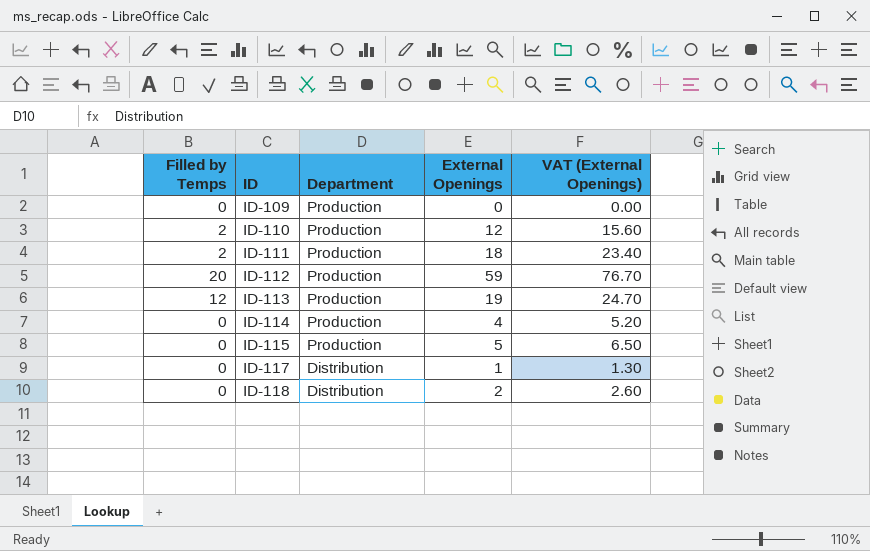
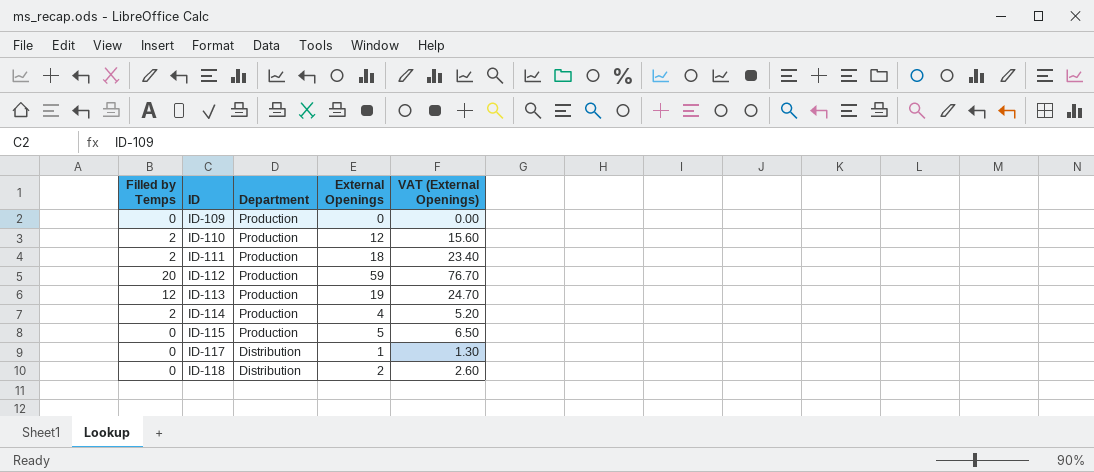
ID-114 | Filled by Temps: 0 -> 2

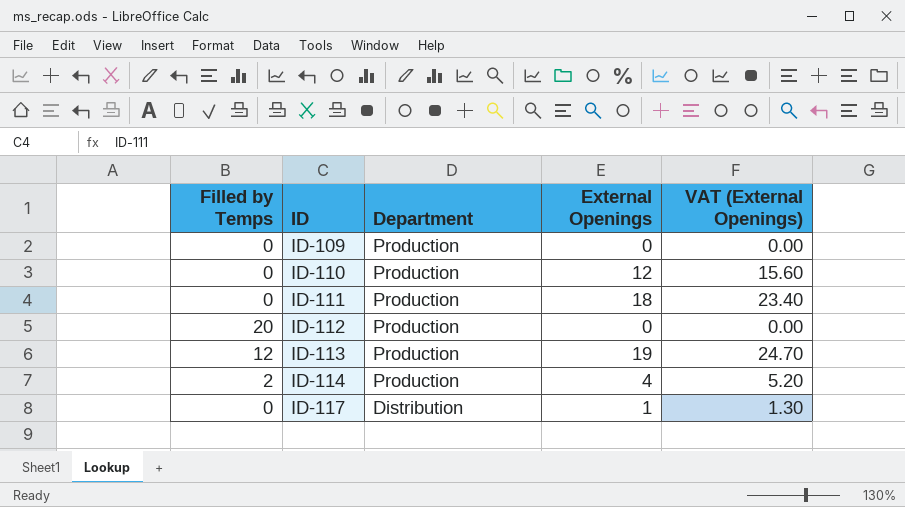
row ID-115: 0 | Production | 5 | 6.50 -> none
row ID-118: 0 | Distribution | 2 | 2.60 -> none
ID-110 | Filled by Temps: 2 -> 0
ID-111 | Filled by Temps: 2 -> 0
ID-112 | External Openings: 59 -> 0
ID-112 | VAT (External Openings): 76.70 -> 0.00

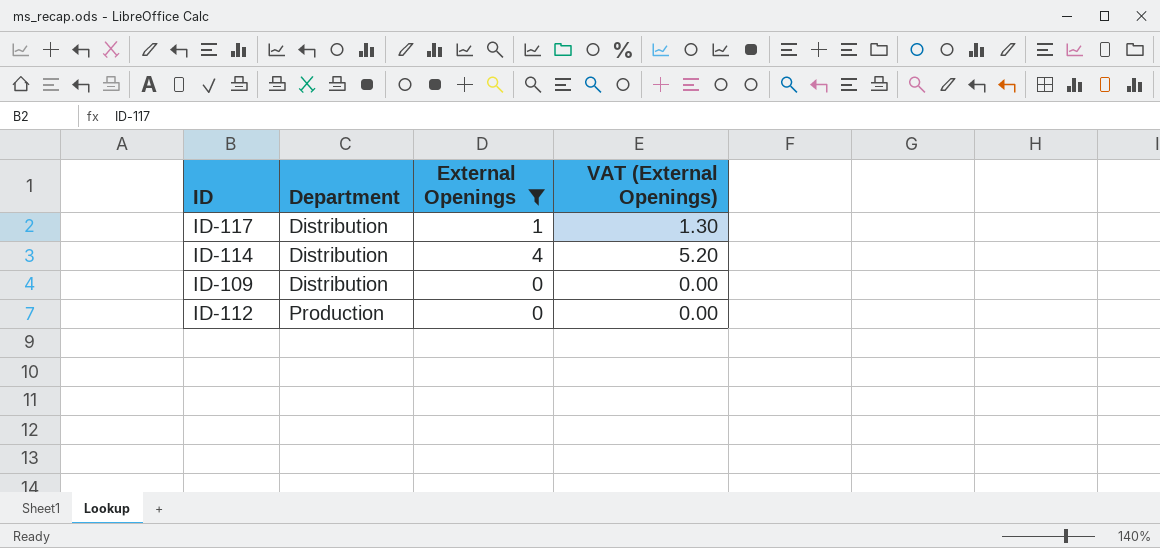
filter: none -> External Openings <= 4
row order: ID ascending -> Department ascending
column Filled by Temps | position: 1 -> none
ID-114 | Department: Production -> Distribution
ID-109 | Department: Production -> Distribution

